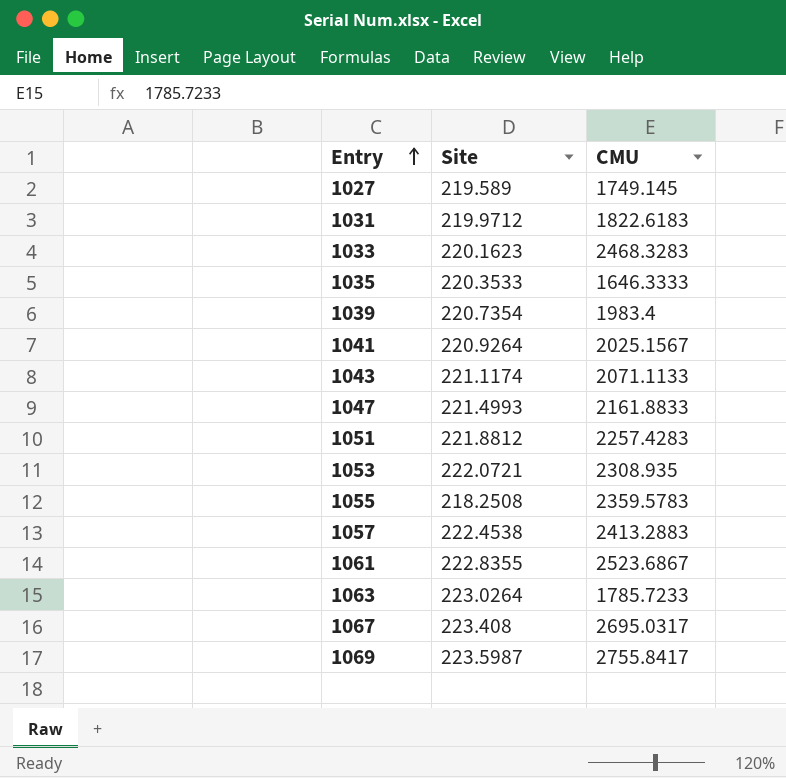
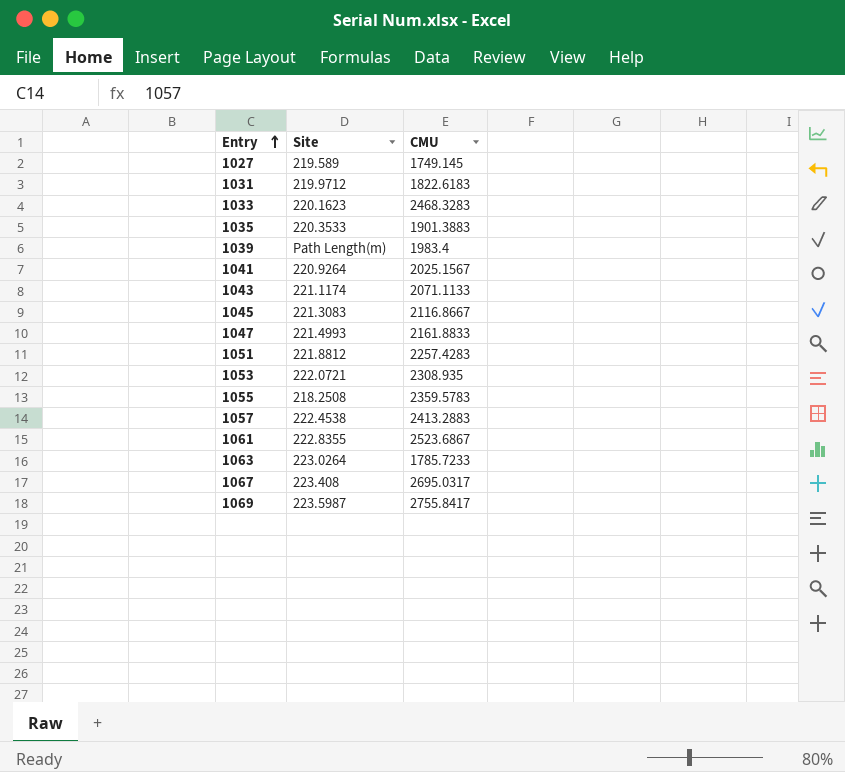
1035 | CMU: 1646.3333 -> 1901.3883
1039 | Site: 220.7354 -> Path Length(m)
row 1045: none -> 221.3083 | 2116.8667

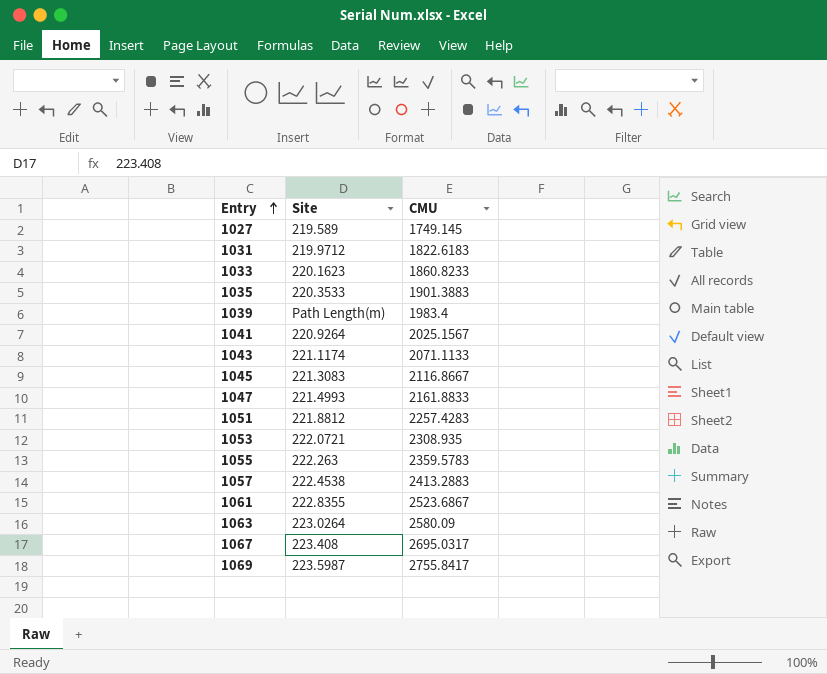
1033 | CMU: 2468.3283 -> 1860.8233
1055 | Site: 218.2508 -> 222.263
1063 | CMU: 1785.7233 -> 2580.09

